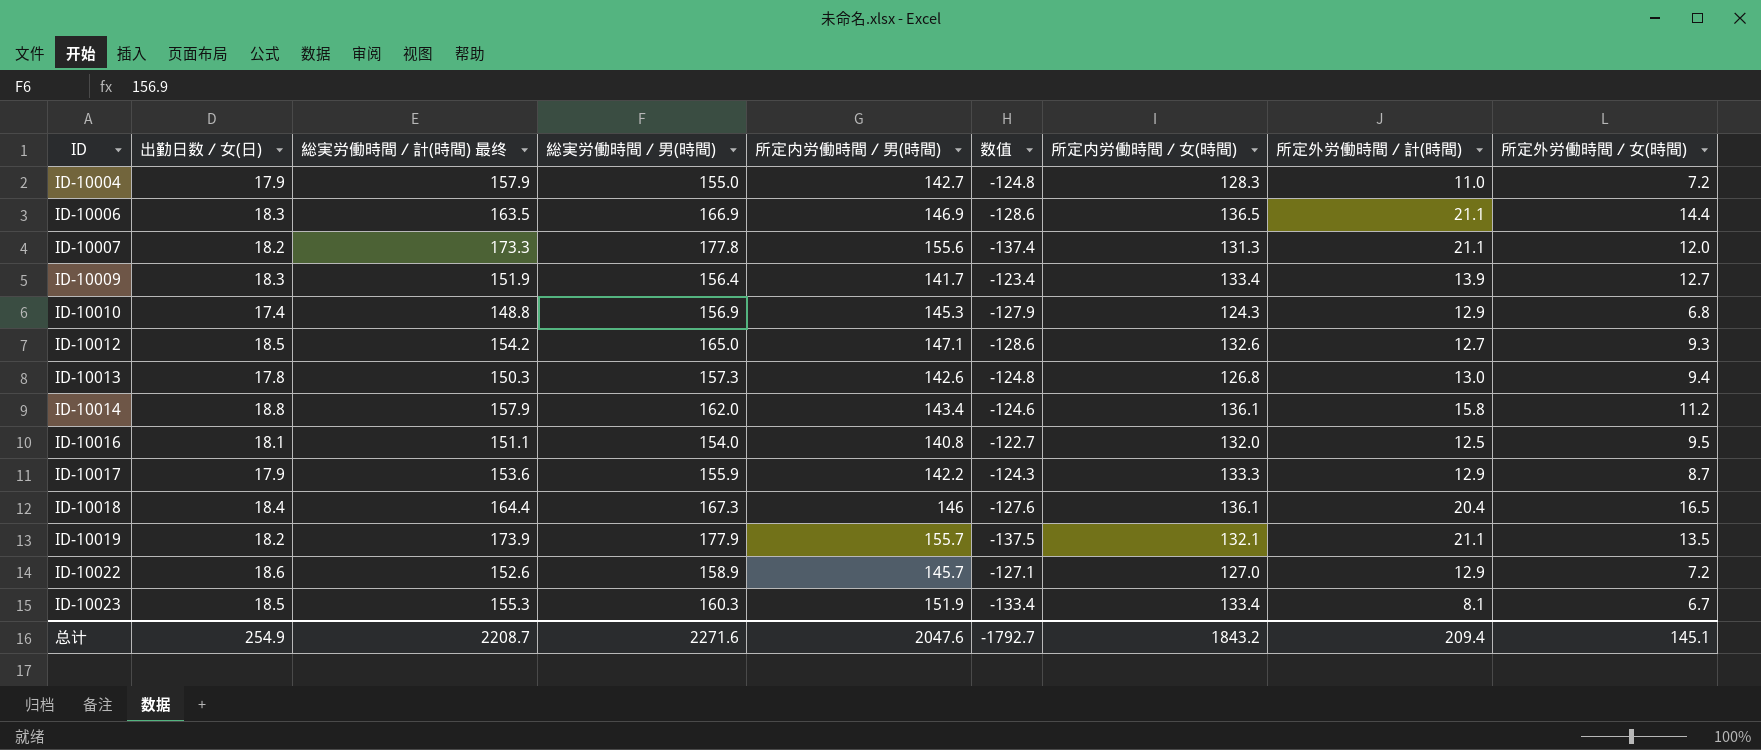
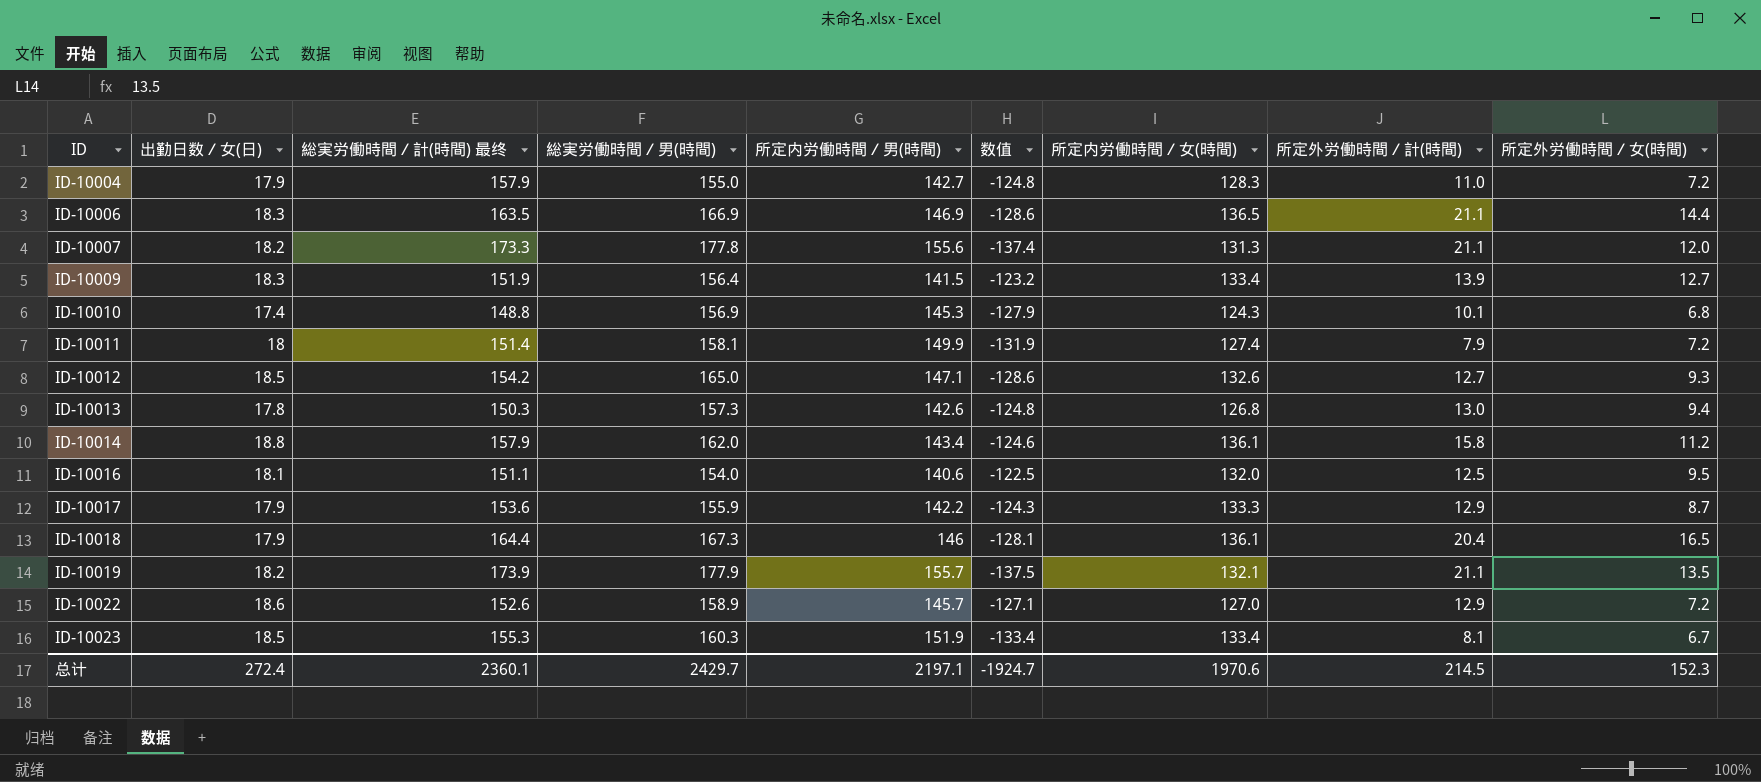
ID-10009 | 所定内労働時間／男(時間): 141.7 -> 141.5
ID-10009 | 数值: -123.4 -> -123.2
ID-10010 | 所定外労働時間／計(時間): 12.9 -> 10.1
row ID-10011: none -> 18 | 151.4 | 158.1 | 149.9 | -131.9 | 127.4 | 7.9 | 7.2
ID-10016 | 所定内労働時間／男(時間): 140.8 -> 140.6
ID-10016 | 数值: -122.7 -> -122.5
ID-10018 | 出勤日数／女(日): 18.4 -> 17.9
ID-10018 | 数值: -127.6 -> -128.1
总计 | 出勤日数／女(日): 254.9 -> 272.4
总计 | 総実労働時間／計(時間) 最终: 2208.7 -> 2360.1
总计 | 総実労働時間／男(時間): 2271.6 -> 2429.7
总计 | 所定内労働時間／男(時間): 2047.6 -> 2197.1
总计 | 数值: -1792.7 -> -1924.7
总计 | 所定内労働時間／女(時間): 1843.2 -> 1970.6
总计 | 所定外労働時間／計(時間): 209.4 -> 214.5
总计 | 所定外労働時間／女(時間): 145.1 -> 152.3

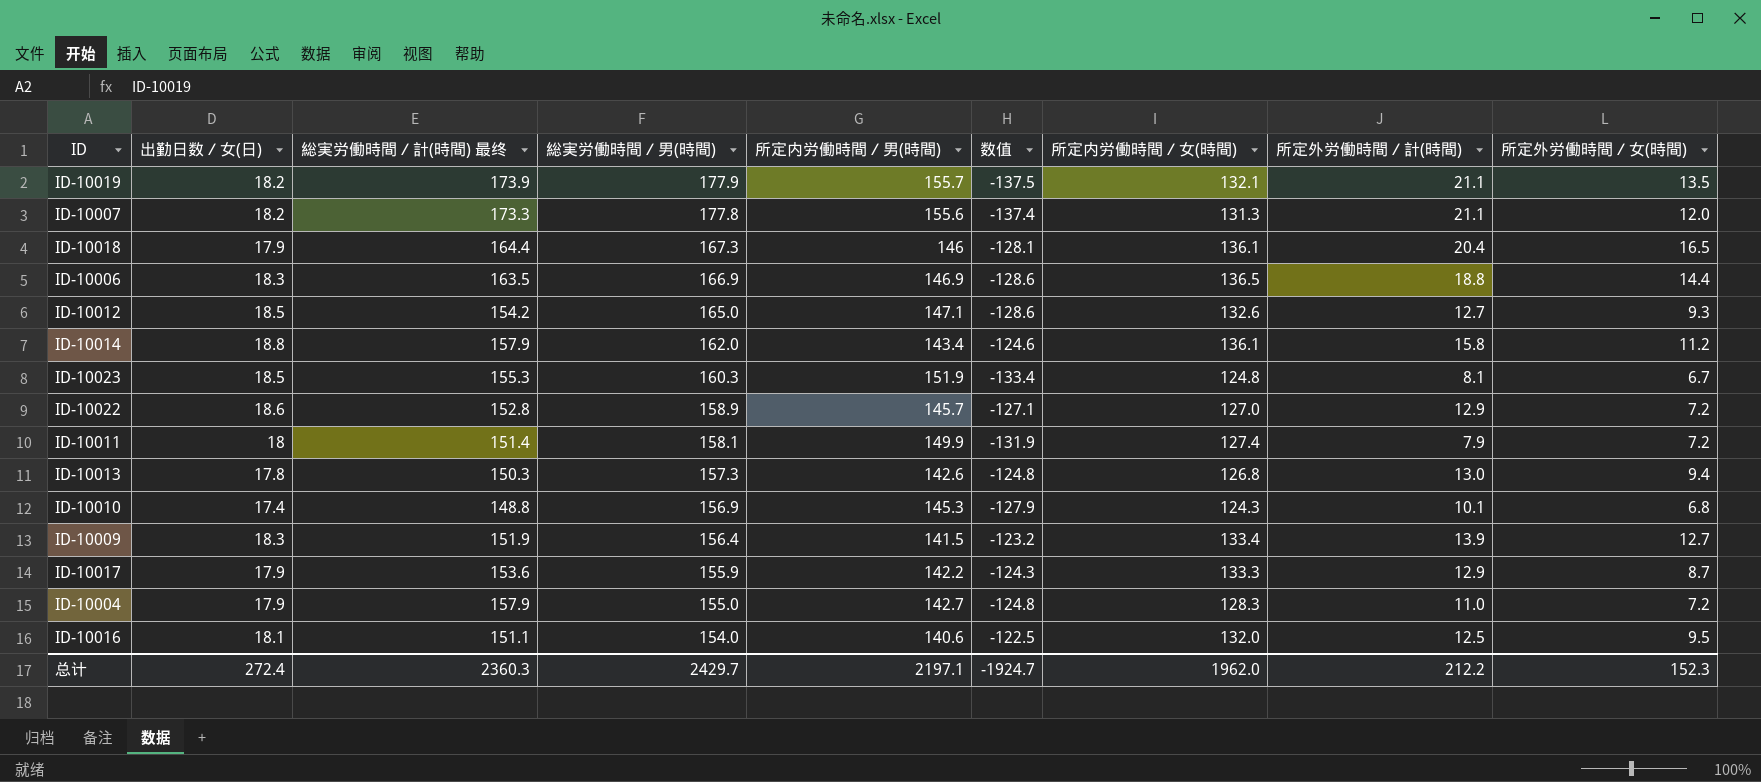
row order: ID ascending -> 総実労働時間／男(時間) descending
ID-10006 | 所定外労働時間／計(時間): 21.1 -> 18.8
ID-10023 | 所定内労働時間／女(時間): 133.4 -> 124.8
ID-10022 | 総実労働時間／計(時間) 最终: 152.6 -> 152.8
总计 | 総実労働時間／計(時間) 最终: 2360.1 -> 2360.3
总计 | 所定内労働時間／女(時間): 1970.6 -> 1962.0
总计 | 所定外労働時間／計(時間): 214.5 -> 212.2

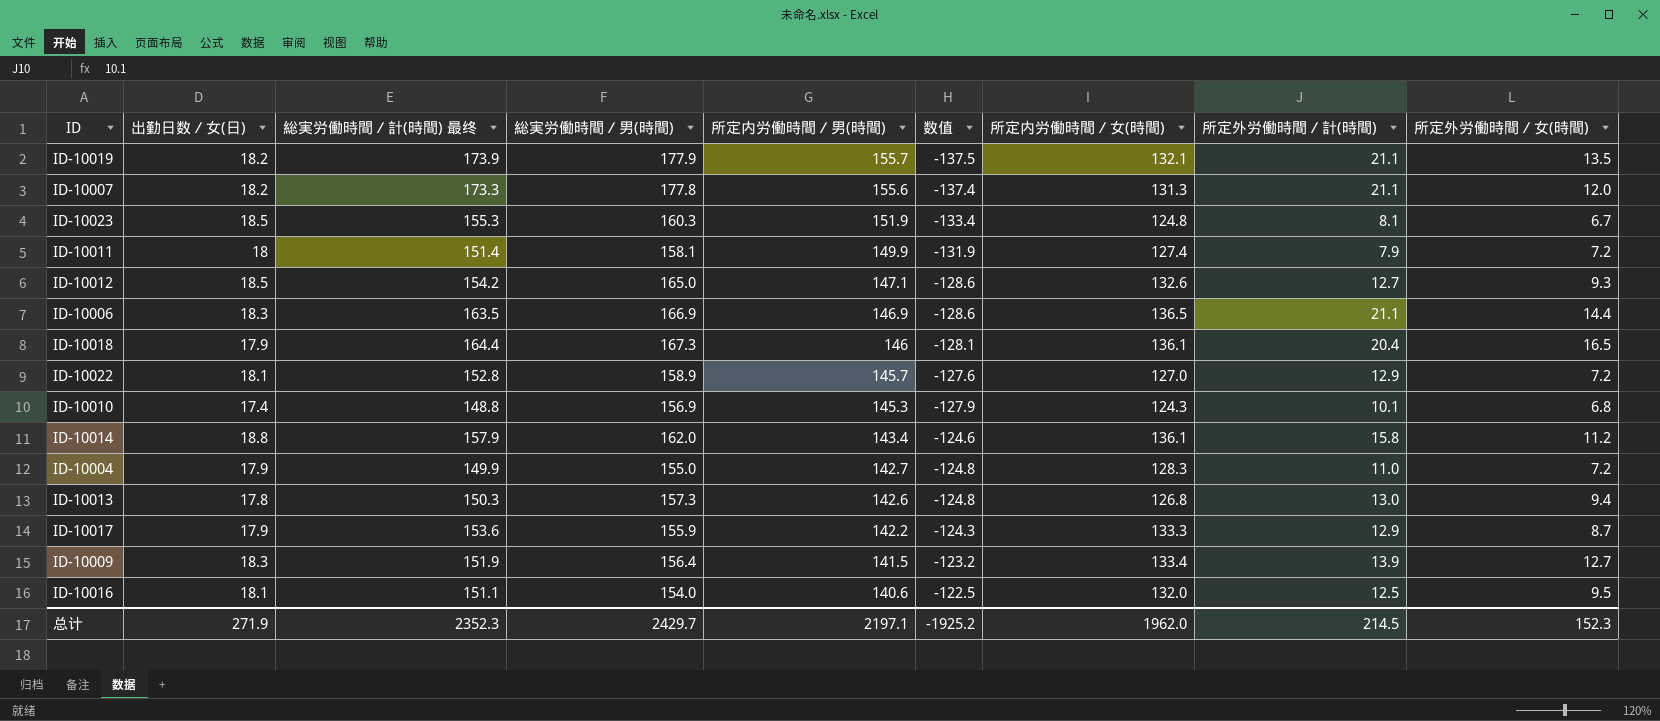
row order: 総実労働時間／男(時間) descending -> 所定内労働時間／男(時間) descending
ID-10006 | 所定外労働時間／計(時間): 18.8 -> 21.1
ID-10022 | 出勤日数／女(日): 18.6 -> 18.1
ID-10022 | 数值: -127.1 -> -127.6
ID-10004 | 総実労働時間／計(時間) 最终: 157.9 -> 149.9
总计 | 出勤日数／女(日): 272.4 -> 271.9
总计 | 総実労働時間／計(時間) 最终: 2360.3 -> 2352.3
总计 | 数值: -1924.7 -> -1925.2
总计 | 所定外労働時間／計(時間): 212.2 -> 214.5

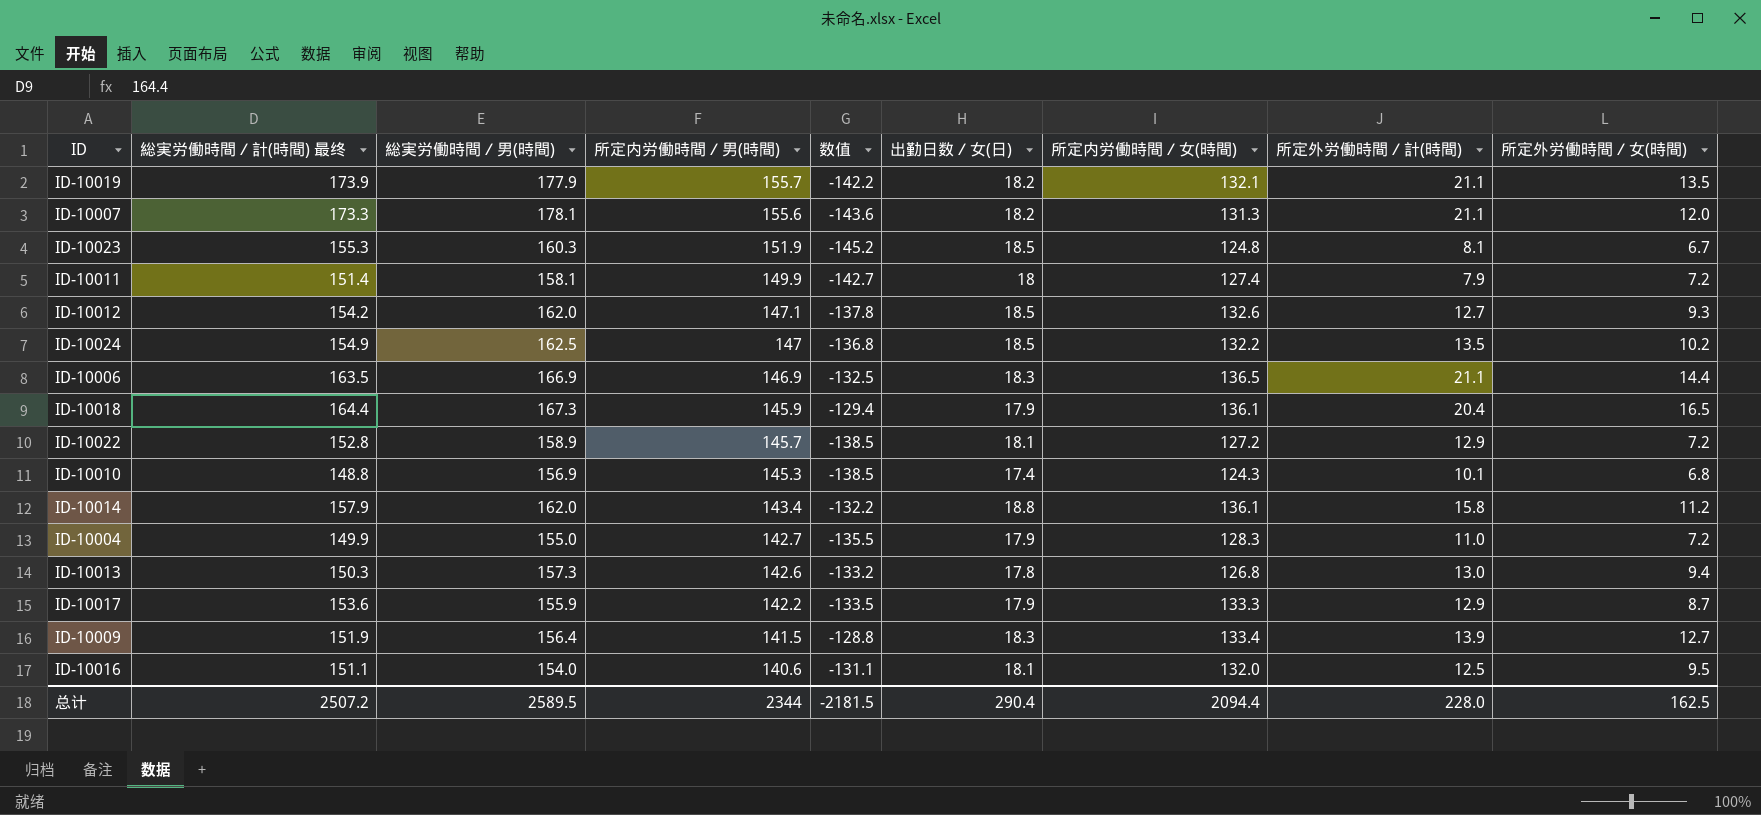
column 数值 | formula: [出勤日数／女(日)] - [所定内労働時間／男(時間)] -> [所定外労働時間／女(時間)] - [所定内労働時間／男(時間)]
column 出勤日数／女(日) | position: 2 -> 6
ID-10007 | 総実労働時間／男(時間): 177.8 -> 178.1
ID-10012 | 総実労働時間／男(時間): 165.0 -> 162.0
row ID-10024: none -> 154.9 | 162.5 | 147 | -136.8 | 18.5 | 132.2 | 13.5 | 10.2
ID-10018 | 所定内労働時間／男(時間): 146 -> 145.9
ID-10022 | 所定内労働時間／女(時間): 127.0 -> 127.2
总计 | 総実労働時間／計(時間) 最终: 2352.3 -> 2507.2
总计 | 総実労働時間／男(時間): 2429.7 -> 2589.5
总计 | 所定内労働時間／男(時間): 2197.1 -> 2344
总计 | 数值: -1925.2 -> -2181.5
总计 | 出勤日数／女(日): 271.9 -> 290.4
总计 | 所定内労働時間／女(時間): 1962.0 -> 2094.4
总计 | 所定外労働時間／計(時間): 214.5 -> 228.0
总计 | 所定外労働時間／女(時間): 152.3 -> 162.5

